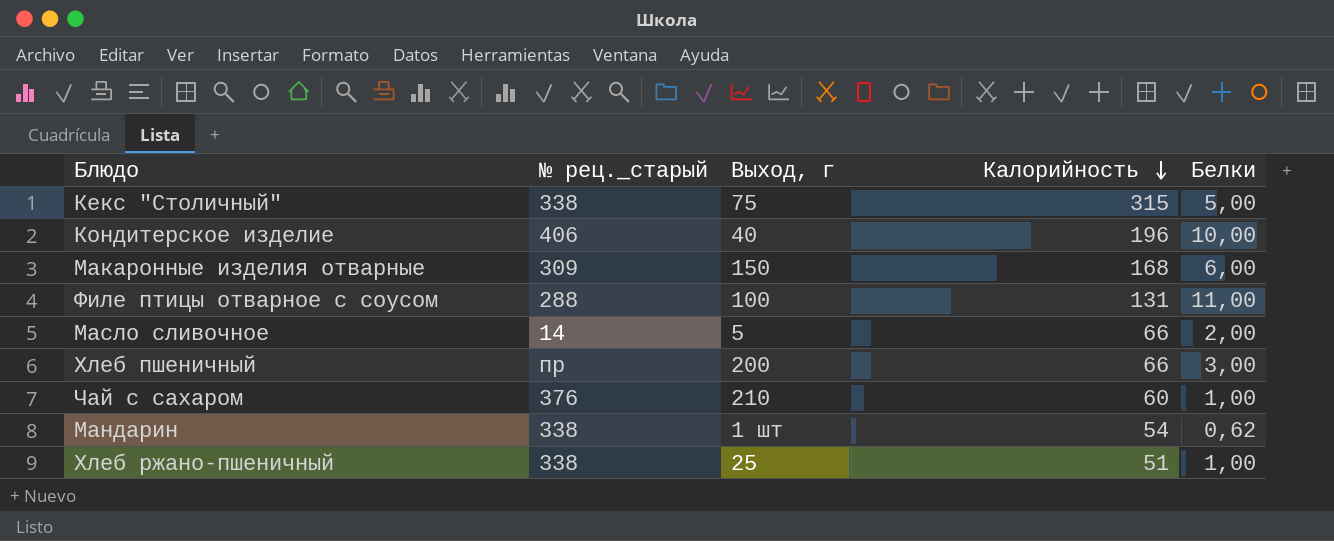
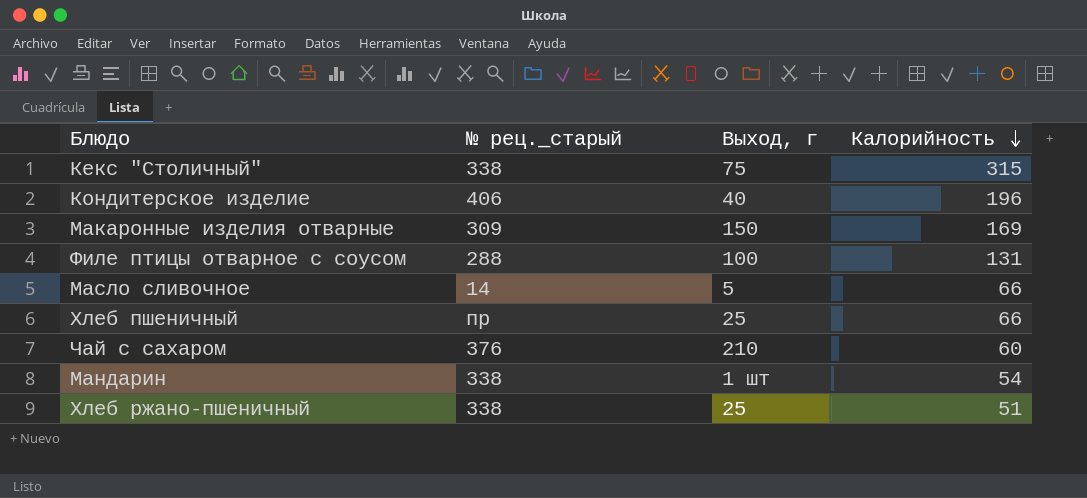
column Белки | position: 5 -> none
Макаронные изделия отварные | Калорийность: 168 -> 169
Хлеб пшеничный | Выход, г: 200 -> 25

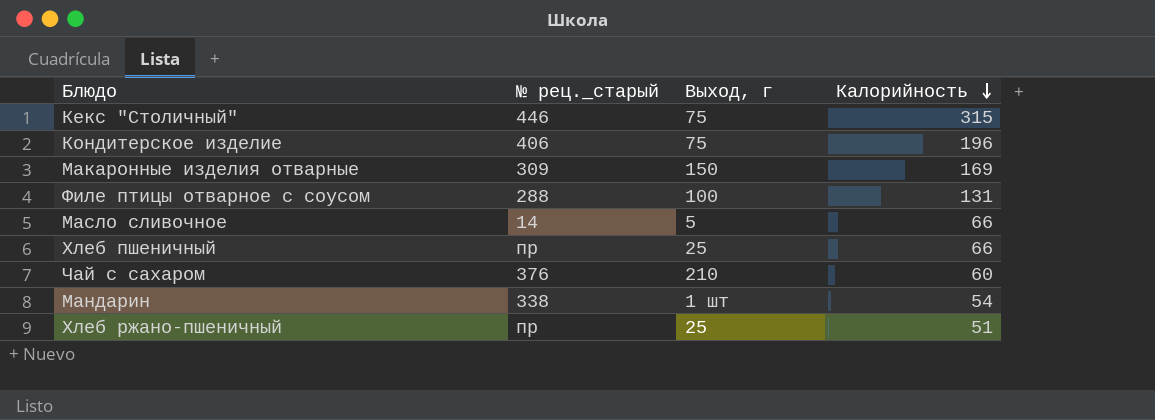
Кекс "Столичный" | № рец._старый: 338 -> 446
Кондитерское изделие | Выход, г: 40 -> 75
Хлеб ржано-пшеничный | № рец._старый: 338 -> пр

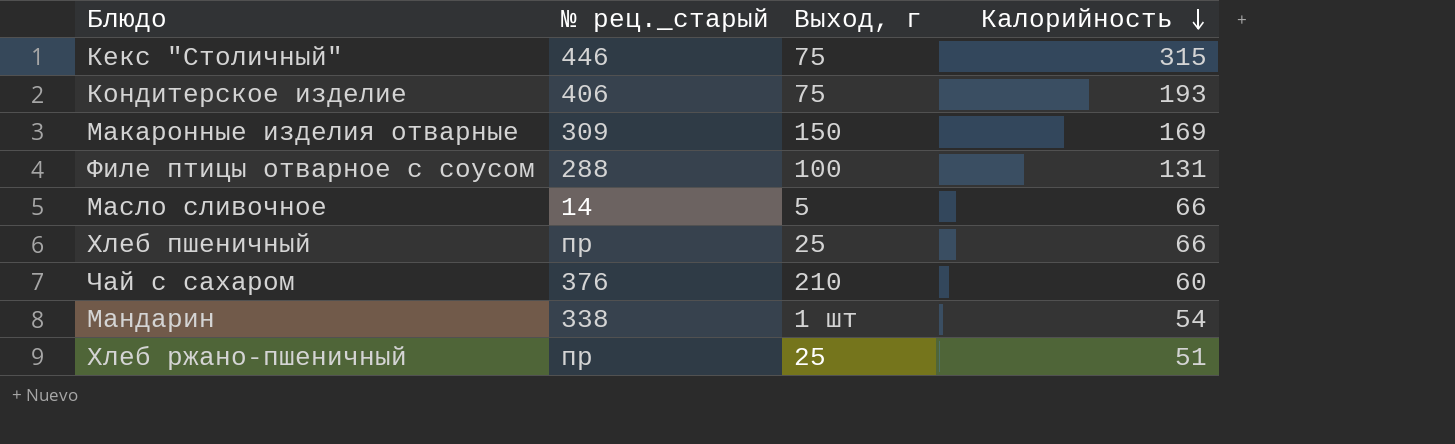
Кондитерское изделие | Калорийность: 196 -> 193

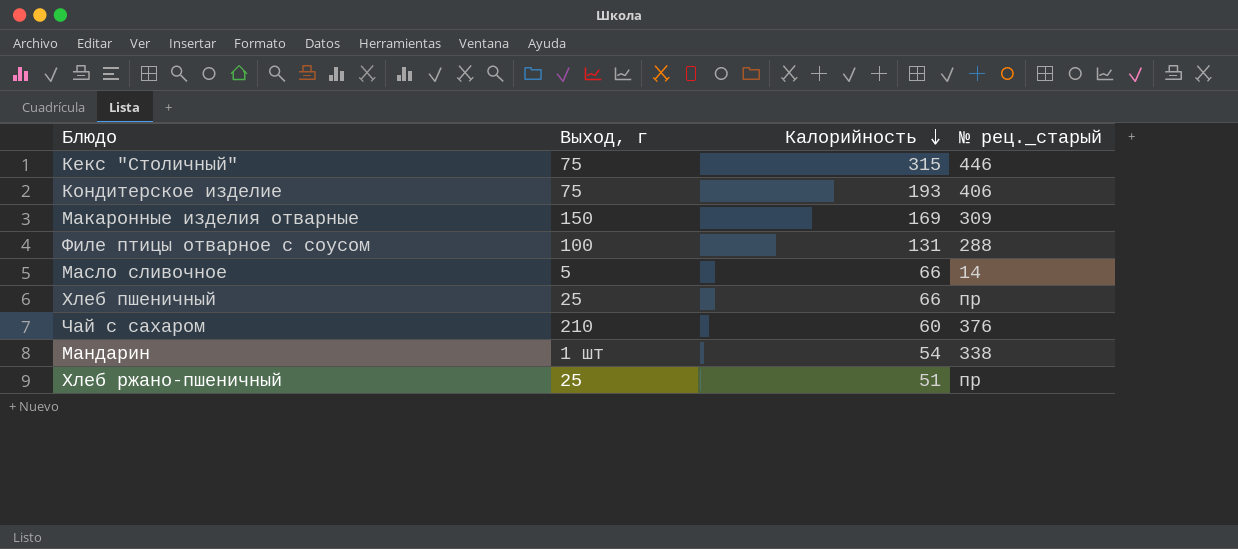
column № рец._старый | position: 2 -> 4

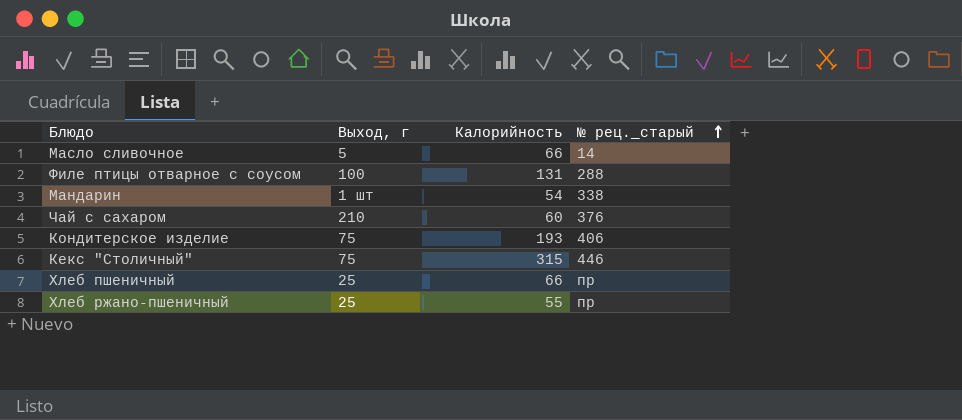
row order: Калорийность descending -> № рец._старый ascending
row Макаронные изделия отварные: 150 | 169 | 309 -> none
Хлеб ржано-пшеничный | Калорийность: 51 -> 55

